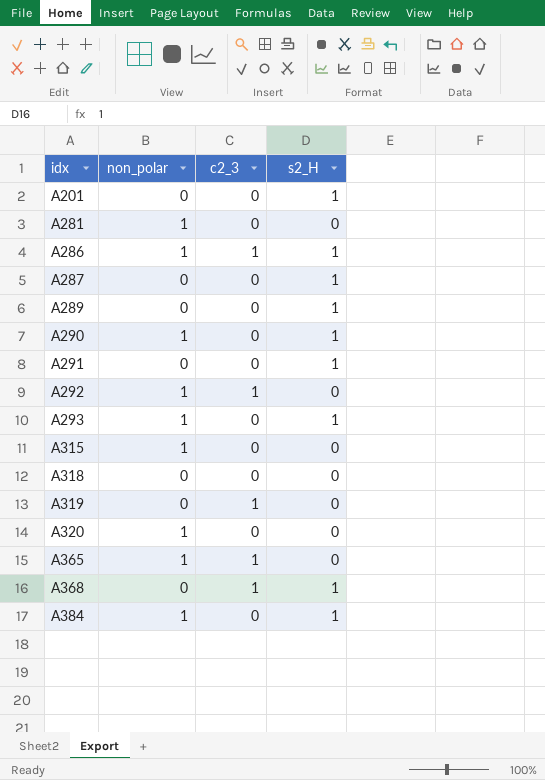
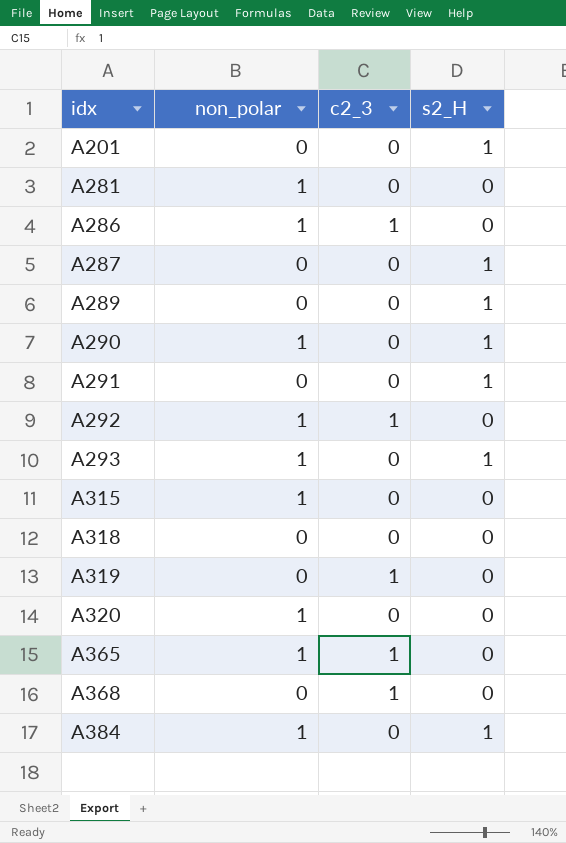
A286 | s2_H: 1 -> 0
A368 | s2_H: 1 -> 0

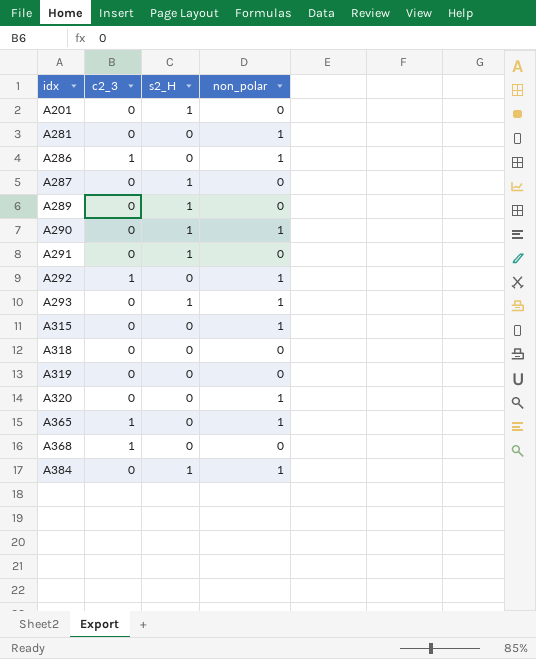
column non_polar | position: 2 -> 4
A319 | c2_3: 1 -> 0

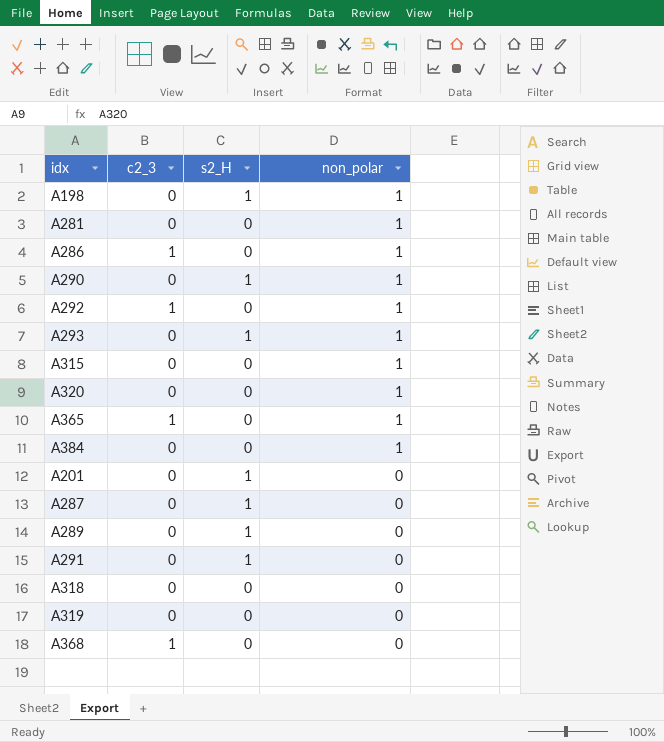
row order: idx ascending -> non_polar descending
row A198: none -> 0 | 1 | 1
A384 | s2_H: 1 -> 0

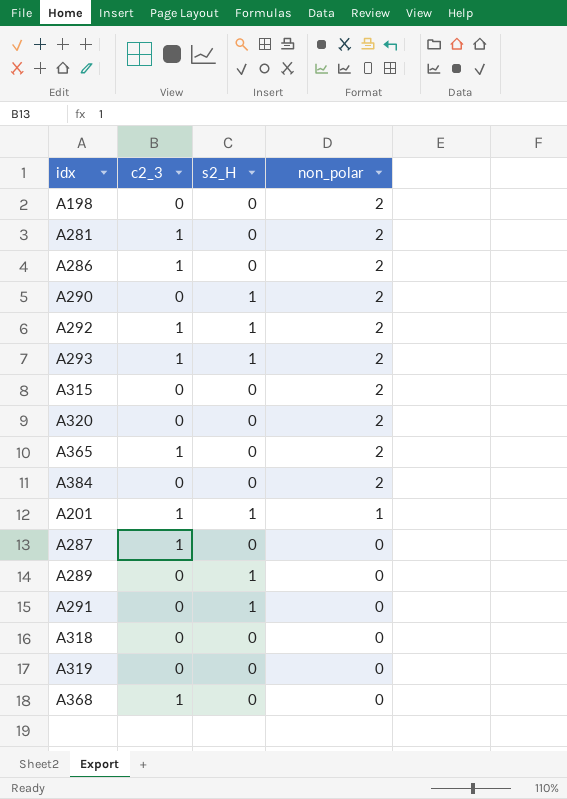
A198 | s2_H: 1 -> 0
A198 | non_polar: 1 -> 2
A281 | c2_3: 0 -> 1
A281 | non_polar: 1 -> 2
A286 | non_polar: 1 -> 2
A290 | non_polar: 1 -> 2
A292 | s2_H: 0 -> 1
A292 | non_polar: 1 -> 2
A293 | c2_3: 0 -> 1
A293 | non_polar: 1 -> 2
A315 | non_polar: 1 -> 2
A320 | non_polar: 1 -> 2
A365 | non_polar: 1 -> 2
A384 | non_polar: 1 -> 2
A201 | c2_3: 0 -> 1
A201 | non_polar: 0 -> 1
A287 | c2_3: 0 -> 1
A287 | s2_H: 1 -> 0

